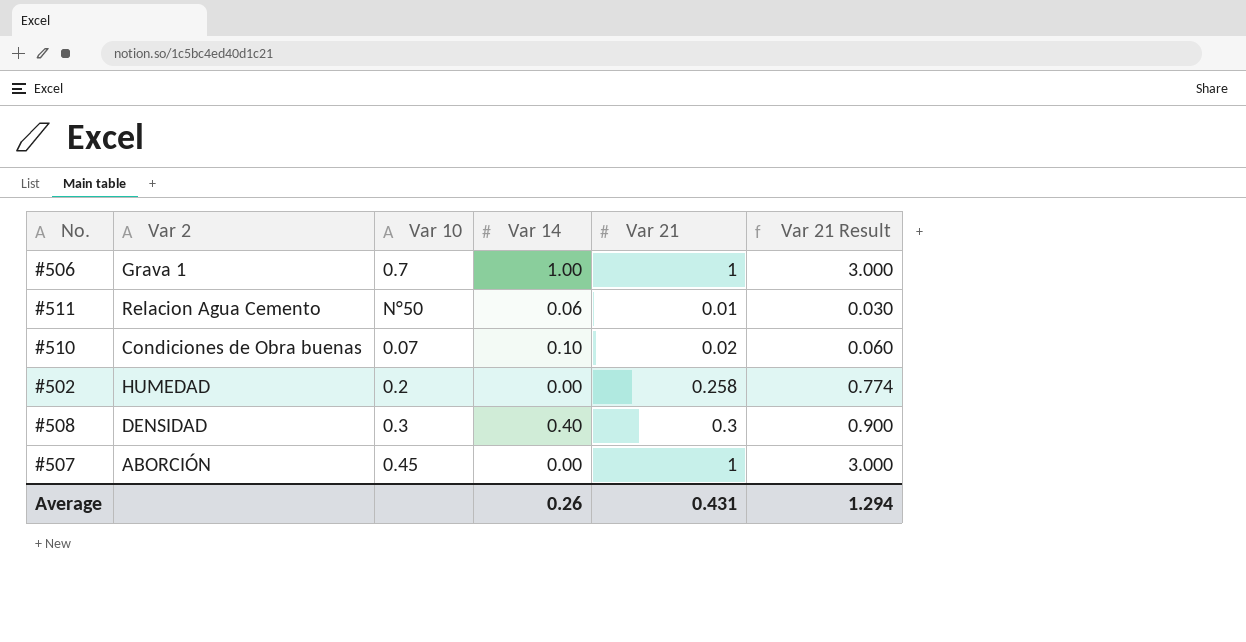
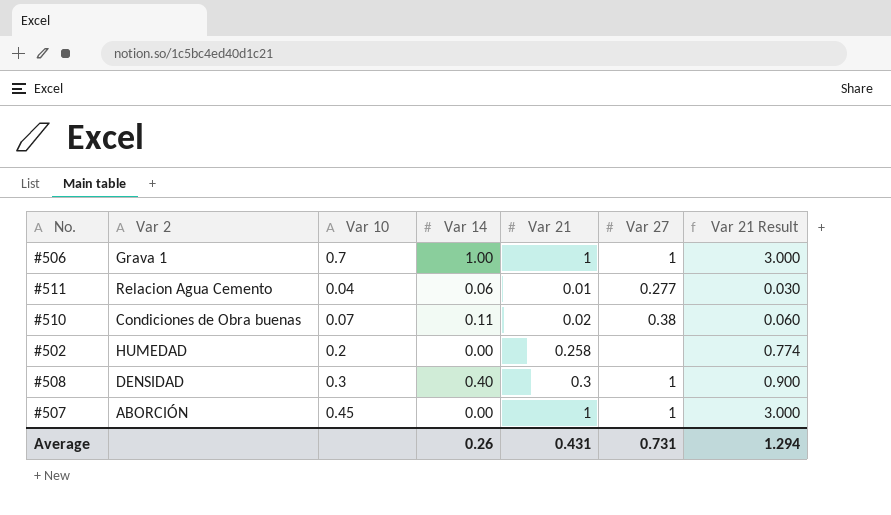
column Var 27 | position: none -> 6
#511 | Var 10: N°50 -> 0.04
#510 | Var 14: 0.10 -> 0.11

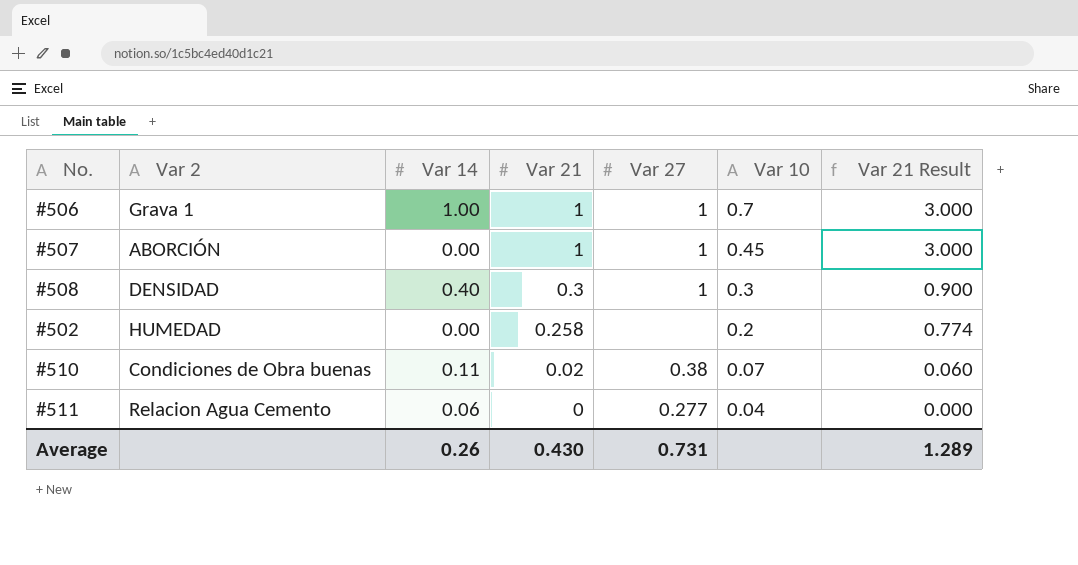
row order: none -> Var 21 descending
column Var 10 | position: 3 -> 6
#511 | Var 21: 0.01 -> 0
#511 | Var 21 Result: 0.030 -> 0.000
Average | Var 21: 0.431 -> 0.430
Average | Var 21 Result: 1.294 -> 1.289

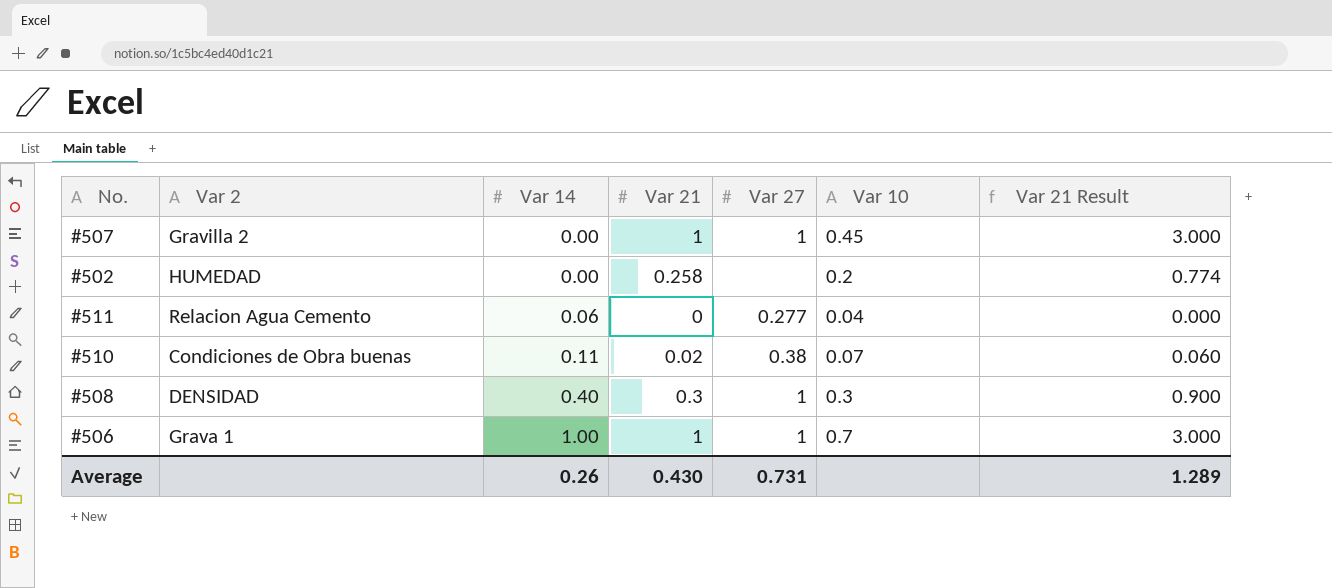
row order: Var 21 descending -> Var 14 ascending
#507 | Var 2: ABORCIÓN -> Gravilla 2

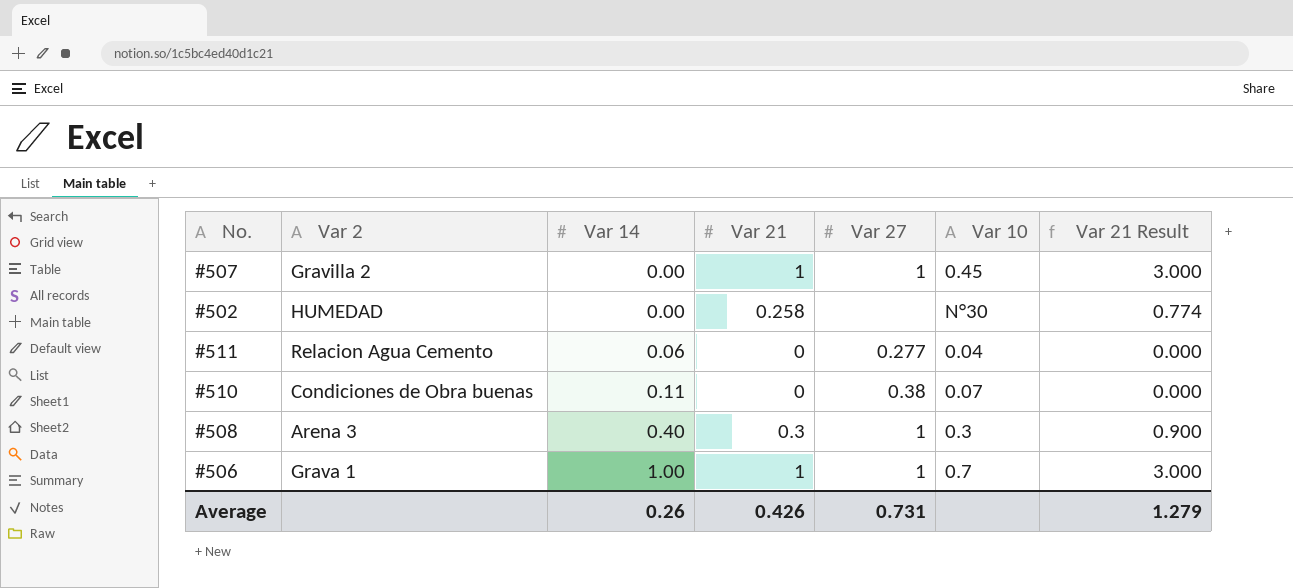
#502 | Var 10: 0.2 -> N°30
#510 | Var 21: 0.02 -> 0
#510 | Var 21 Result: 0.060 -> 0.000
#508 | Var 2: DENSIDAD -> Arena 3
Average | Var 21: 0.430 -> 0.426
Average | Var 21 Result: 1.289 -> 1.279

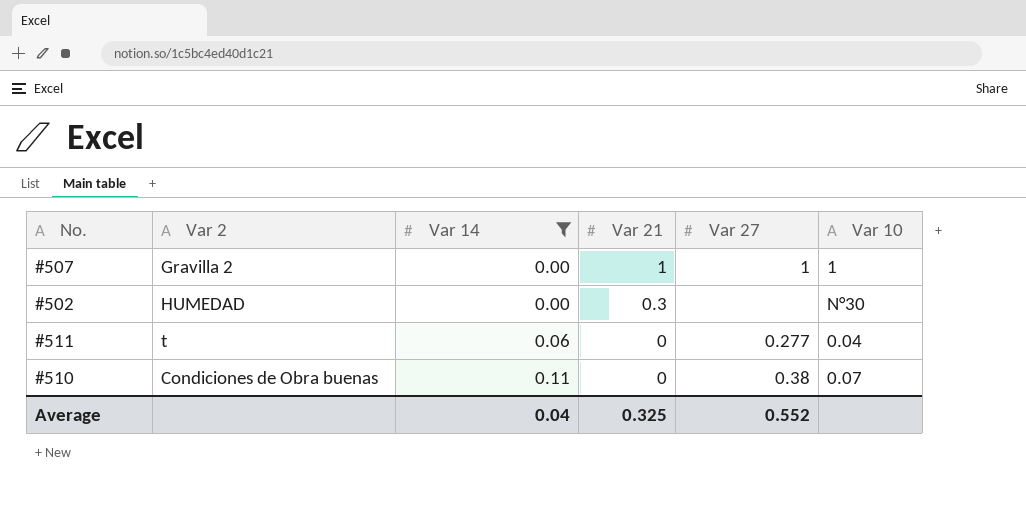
filter: none -> Var 14 <= 0.11
column Var 21 Result | formula: [Var 21] * 3 -> none
#507 | Var 10: 0.45 -> 1
#502 | Var 21: 0.258 -> 0.3
#511 | Var 2: Relacion Agua Cemento -> t
Average | Var 14: 0.26 -> 0.04
Average | Var 21: 0.426 -> 0.325
Average | Var 27: 0.731 -> 0.552

